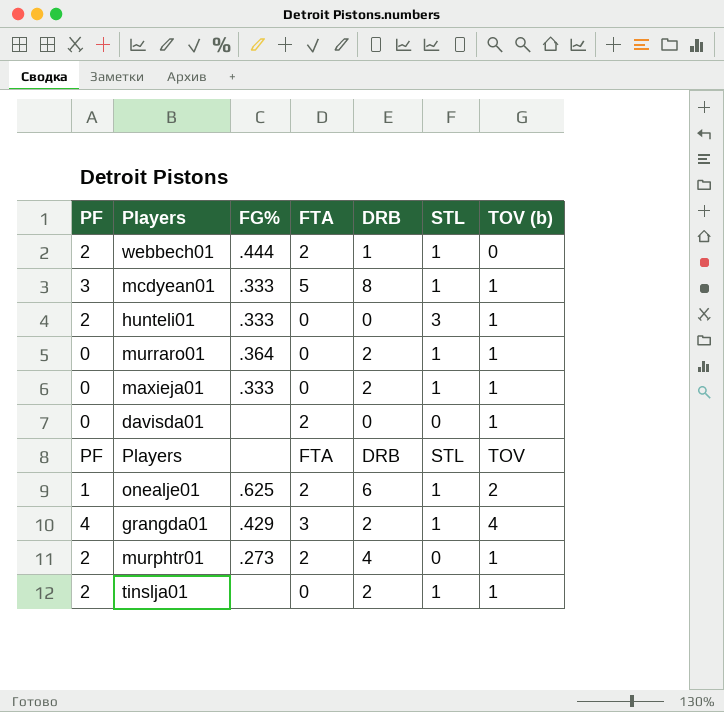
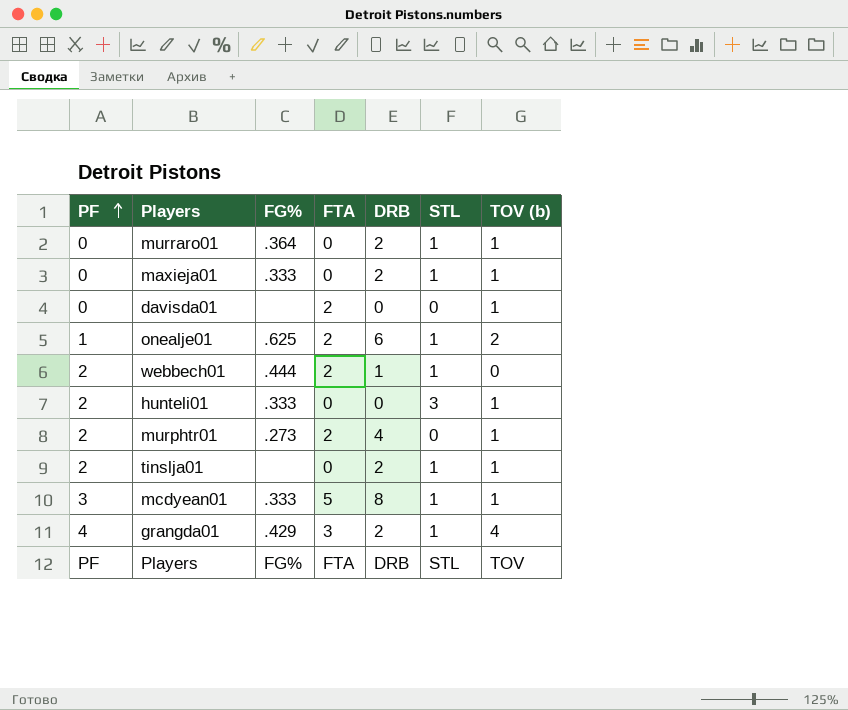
row order: none -> PF ascending
Players | FG%: none -> FG%

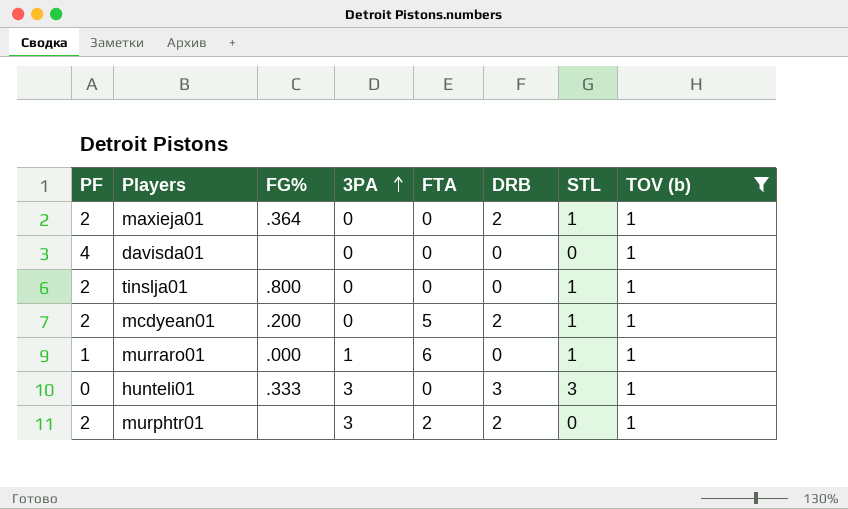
filter: none -> TOV (b) = 1
row order: PF ascending -> 3PA ascending
column 3PA | position: none -> 4
maxieja01 | PF: 0 -> 2
maxieja01 | FG%: .333 -> .364
davisda01 | PF: 0 -> 4
davisda01 | FTA: 2 -> 0
tinslja01 | FG%: none -> .800
tinslja01 | DRB: 2 -> 0
mcdyean01 | PF: 3 -> 2
mcdyean01 | FG%: .333 -> .200
mcdyean01 | DRB: 8 -> 2
murraro01 | PF: 0 -> 1
murraro01 | FG%: .364 -> .000
murraro01 | FTA: 0 -> 6
murraro01 | DRB: 2 -> 0
hunteli01 | PF: 2 -> 0
hunteli01 | DRB: 0 -> 3
murphtr01 | FG%: .273 -> none
murphtr01 | DRB: 4 -> 2

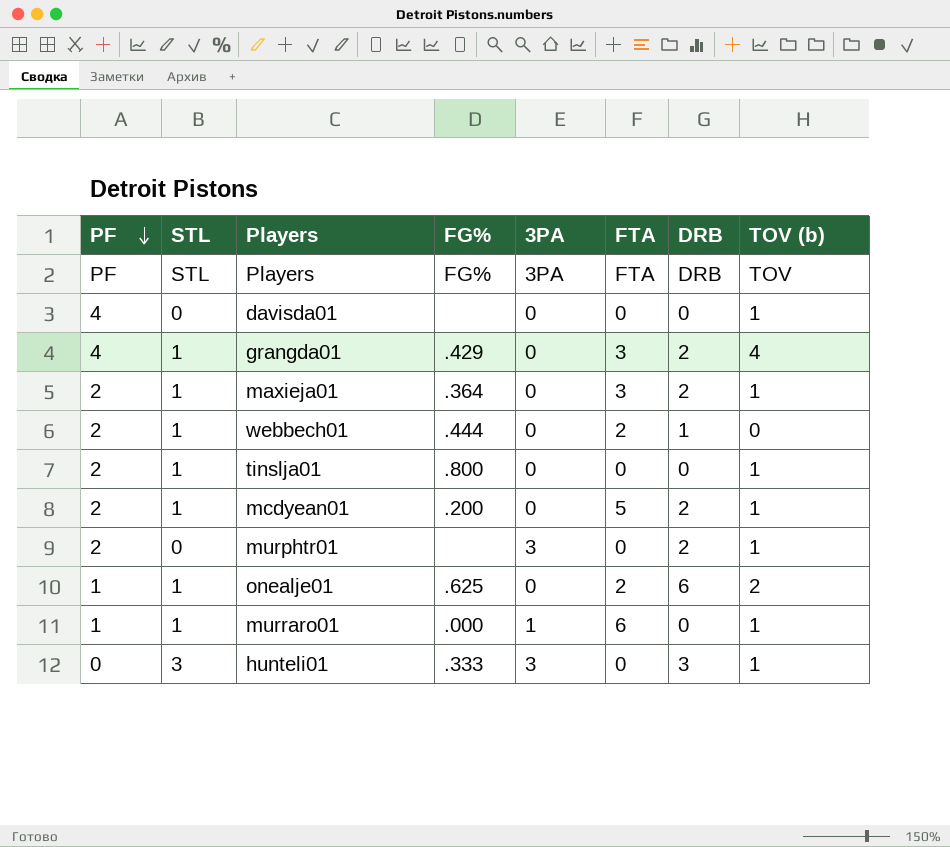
filter: TOV (b) = 1 -> none
row order: 3PA ascending -> PF descending
column STL | position: 7 -> 2
maxieja01 | FTA: 0 -> 3
murphtr01 | FTA: 2 -> 0

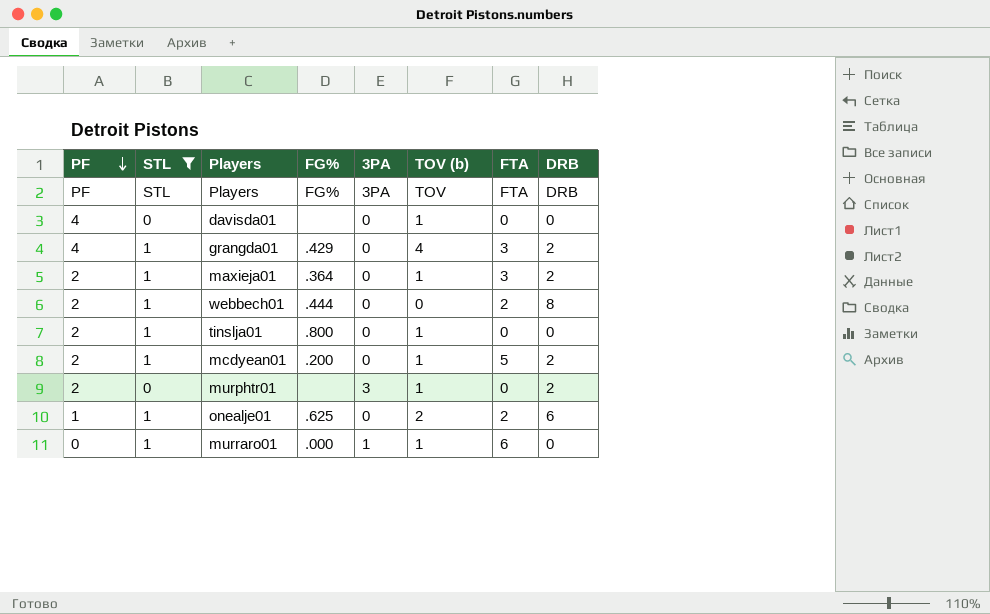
filter: none -> STL != 3
column TOV (b) | position: 8 -> 6
webbech01 | DRB: 1 -> 8
murraro01 | PF: 1 -> 0

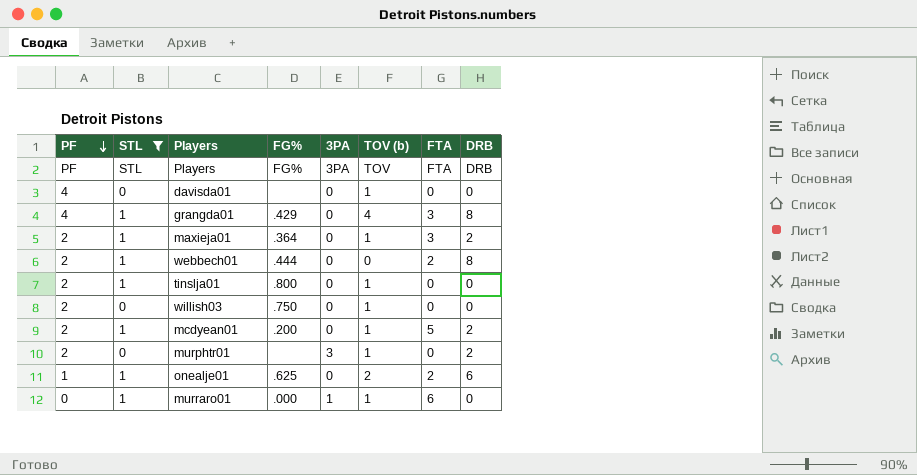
grangda01 | DRB: 2 -> 8
row willish03: none -> 2 | 0 | .750 | 0 | 1 | 0 | 0

